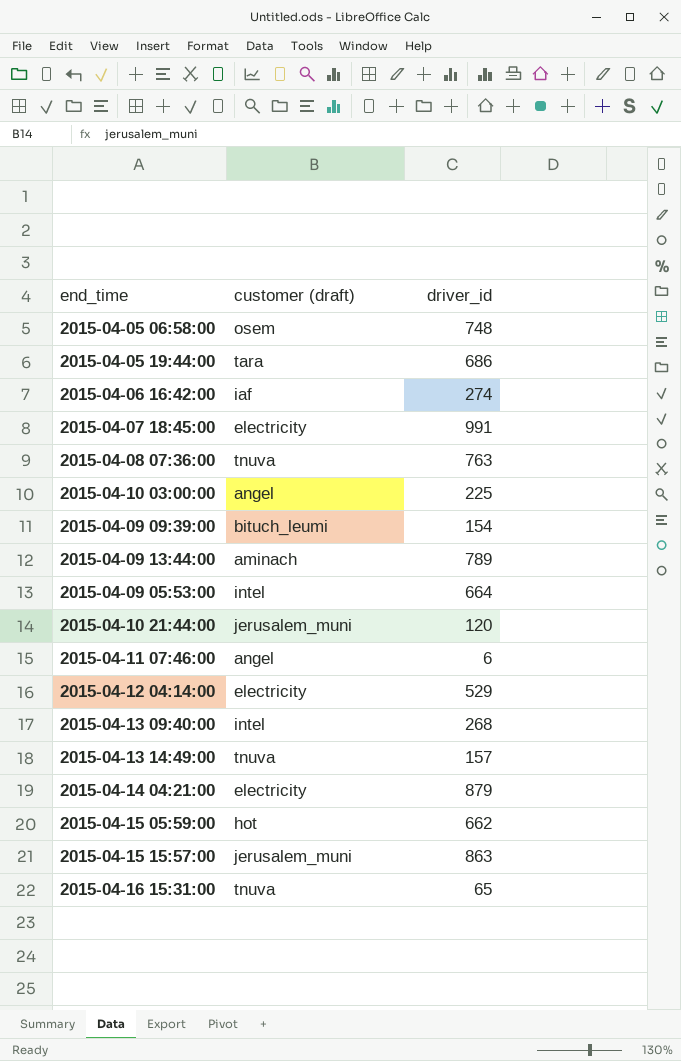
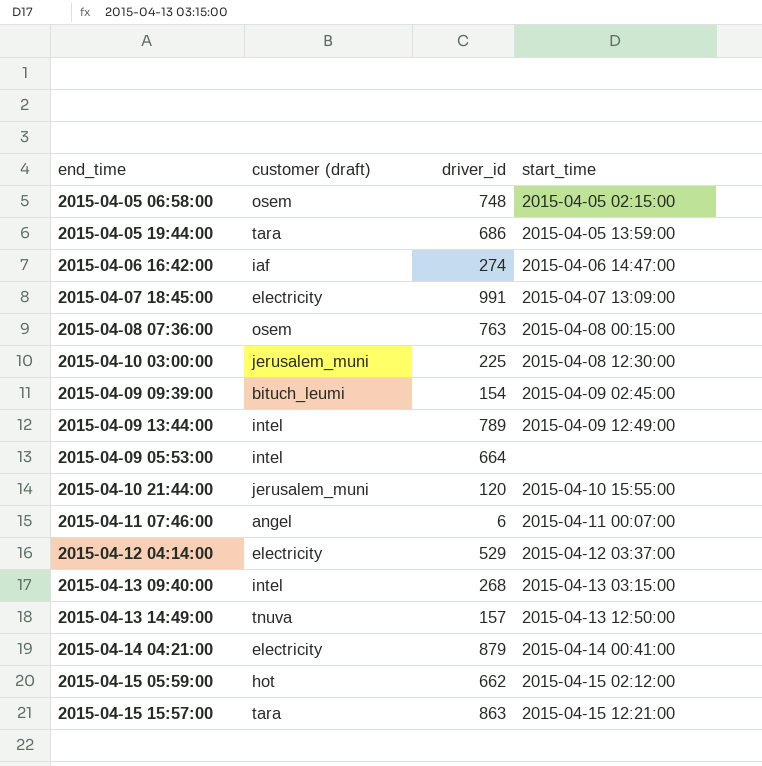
column start_time | position: none -> 4
row 2015-04-16 15:31:00: tnuva | 65 -> none
2015-04-08 07:36:00 | customer (draft): tnuva -> osem
2015-04-10 03:00:00 | customer (draft): angel -> jerusalem_muni
2015-04-09 13:44:00 | customer (draft): aminach -> intel
2015-04-15 15:57:00 | customer (draft): jerusalem_muni -> tara

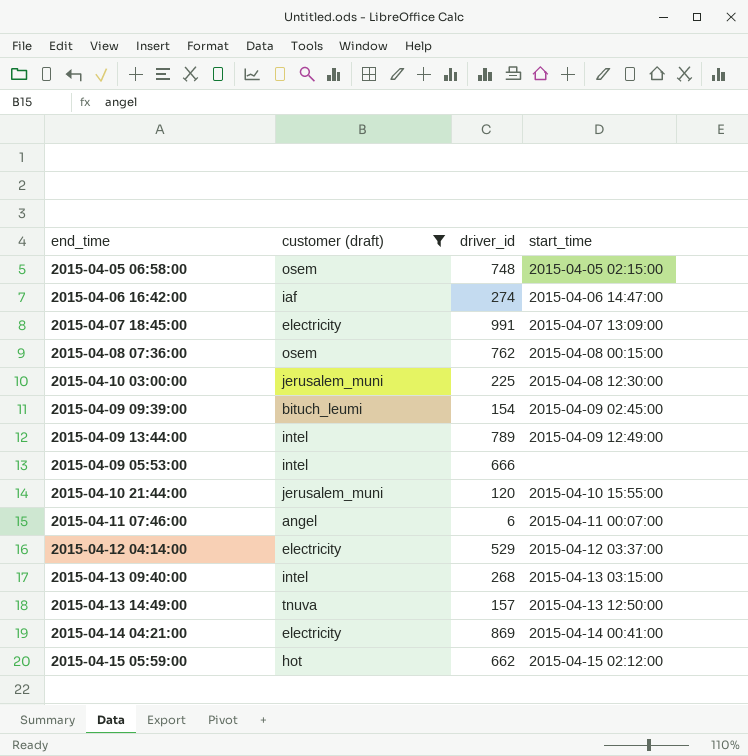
filter: none -> customer (draft) != tara
2015-04-08 07:36:00 | driver_id: 763 -> 762
2015-04-09 05:53:00 | driver_id: 664 -> 666
2015-04-14 04:21:00 | driver_id: 879 -> 869

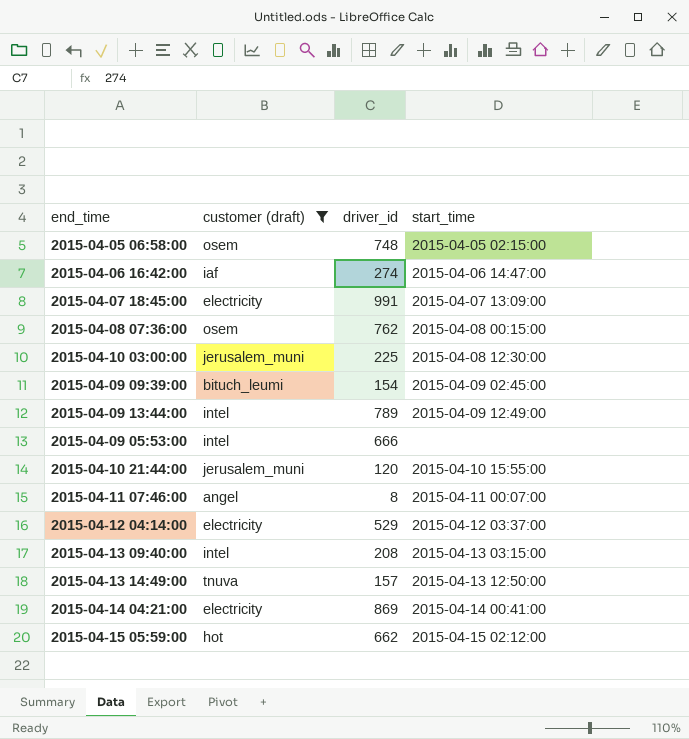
2015-04-11 07:46:00 | driver_id: 6 -> 8
2015-04-13 09:40:00 | driver_id: 268 -> 208

